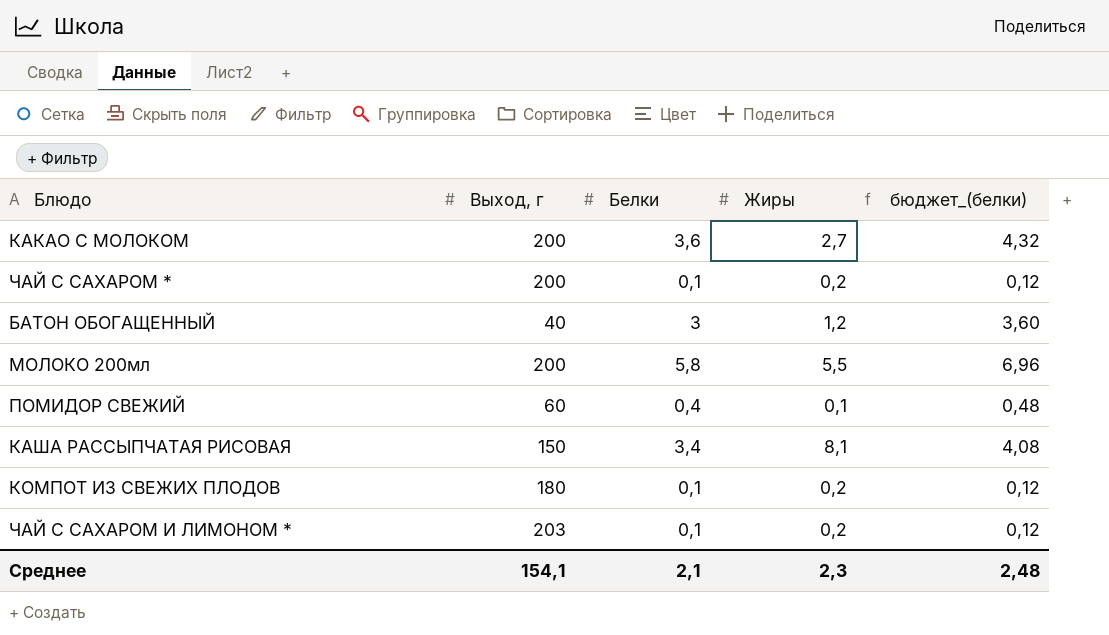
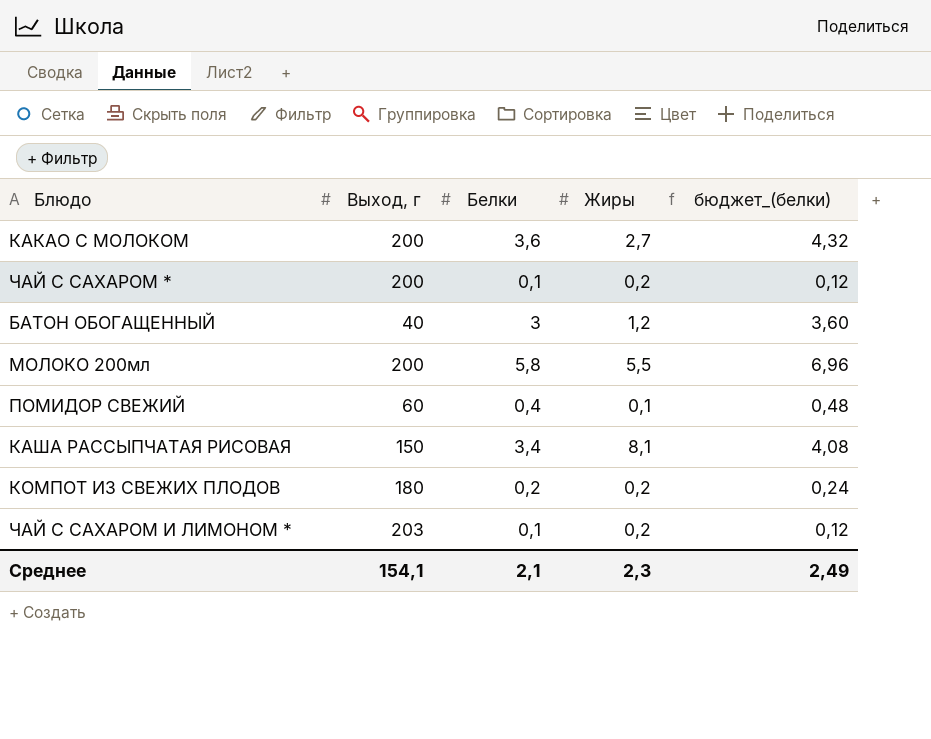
КОМПОТ ИЗ СВЕЖИХ ПЛОДОВ | Белки: 0,1 -> 0,2
КОМПОТ ИЗ СВЕЖИХ ПЛОДОВ | бюджет_(белки): 0,12 -> 0,24
Среднее | бюджет_(белки): 2,48 -> 2,49

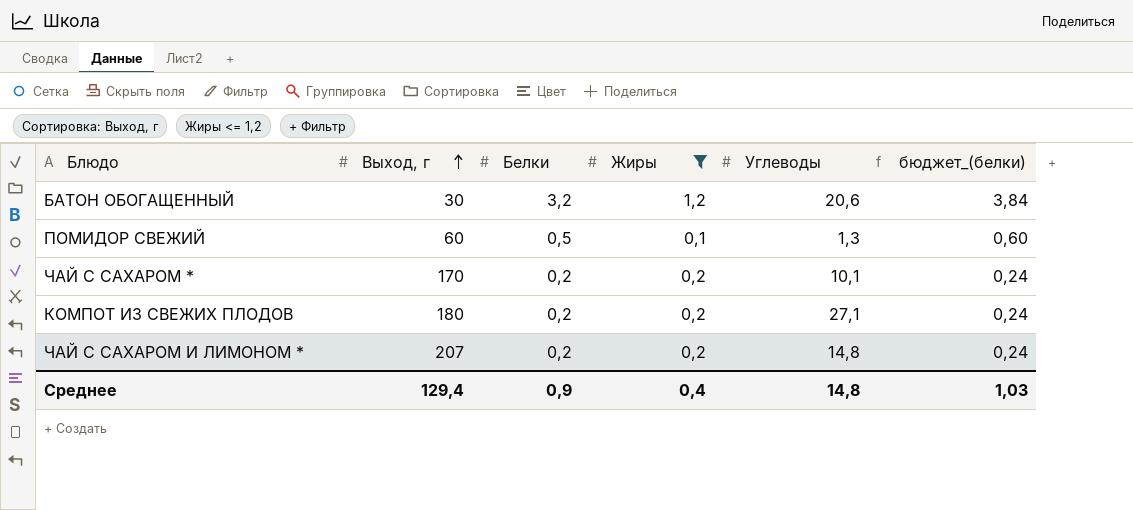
filter: none -> Жиры <= 1,2
row order: none -> Выход, г ascending
column Углеводы | position: none -> 5
БАТОН ОБОГАЩЕННЫЙ | Выход, г: 40 -> 30
БАТОН ОБОГАЩЕННЫЙ | Белки: 3 -> 3,2
БАТОН ОБОГАЩЕННЫЙ | бюджет_(белки): 3,60 -> 3,84
ПОМИДОР СВЕЖИЙ | Белки: 0,4 -> 0,5
ПОМИДОР СВЕЖИЙ | бюджет_(белки): 0,48 -> 0,60
ЧАЙ С САХАРОМ * | Выход, г: 200 -> 170
ЧАЙ С САХАРОМ * | Белки: 0,1 -> 0,2
ЧАЙ С САХАРОМ * | бюджет_(белки): 0,12 -> 0,24
ЧАЙ С САХАРОМ И ЛИМОНОМ * | Выход, г: 203 -> 207
ЧАЙ С САХАРОМ И ЛИМОНОМ * | Белки: 0,1 -> 0,2
ЧАЙ С САХАРОМ И ЛИМОНОМ * | бюджет_(белки): 0,12 -> 0,24
Среднее | Выход, г: 154,1 -> 129,4
Среднее | Белки: 2,1 -> 0,9
Среднее | Жиры: 2,3 -> 0,4
Среднее | бюджет_(белки): 2,49 -> 1,03

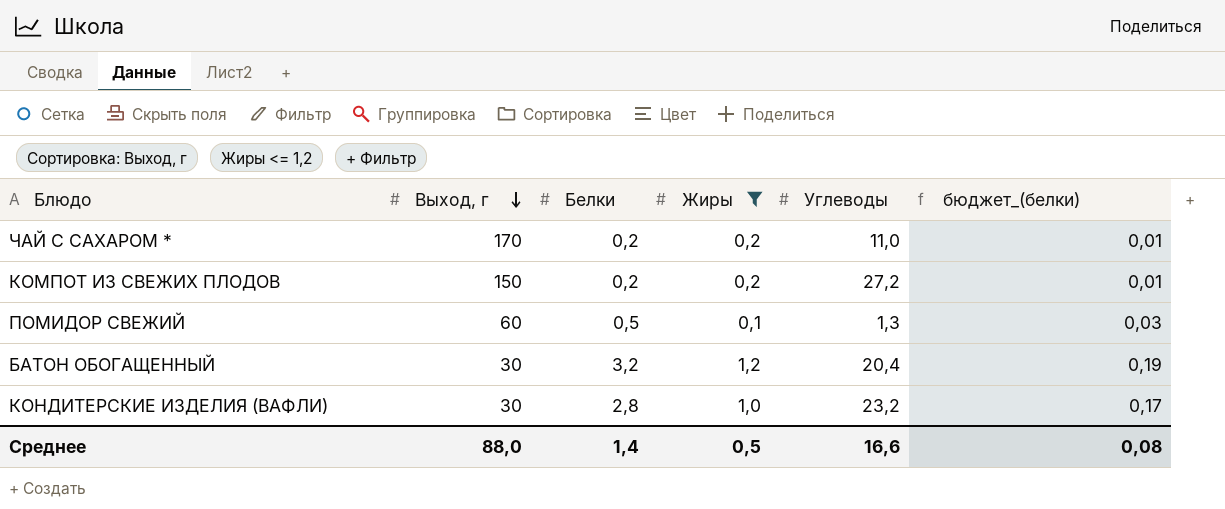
row order: Выход, г ascending -> Выход, г descending
column бюджет_(белки) | formula: [Белки] * 1,2 -> [Белки] * 0,06
row ЧАЙ С САХАРОМ И ЛИМОНОМ *: 207 | 0,2 | 0,2 | 14,8 | 0,24 -> none
ЧАЙ С САХАРОМ * | Углеводы: 10,1 -> 11,0
КОМПОТ ИЗ СВЕЖИХ ПЛОДОВ | Выход, г: 180 -> 150
КОМПОТ ИЗ СВЕЖИХ ПЛОДОВ | Углеводы: 27,1 -> 27,2
БАТОН ОБОГАЩЕННЫЙ | Углеводы: 20,6 -> 20,4
row КОНДИТЕРСКИЕ ИЗДЕЛИЯ (ВАФЛИ): none -> 30 | 2,8 | 1,0 | 23,2 | 0,17
Среднее | Выход, г: 129,4 -> 88,0
Среднее | Белки: 0,9 -> 1,4
Среднее | Жиры: 0,4 -> 0,5
Среднее | Углеводы: 14,8 -> 16,6
Среднее | бюджет_(белки): 1,03 -> 0,08

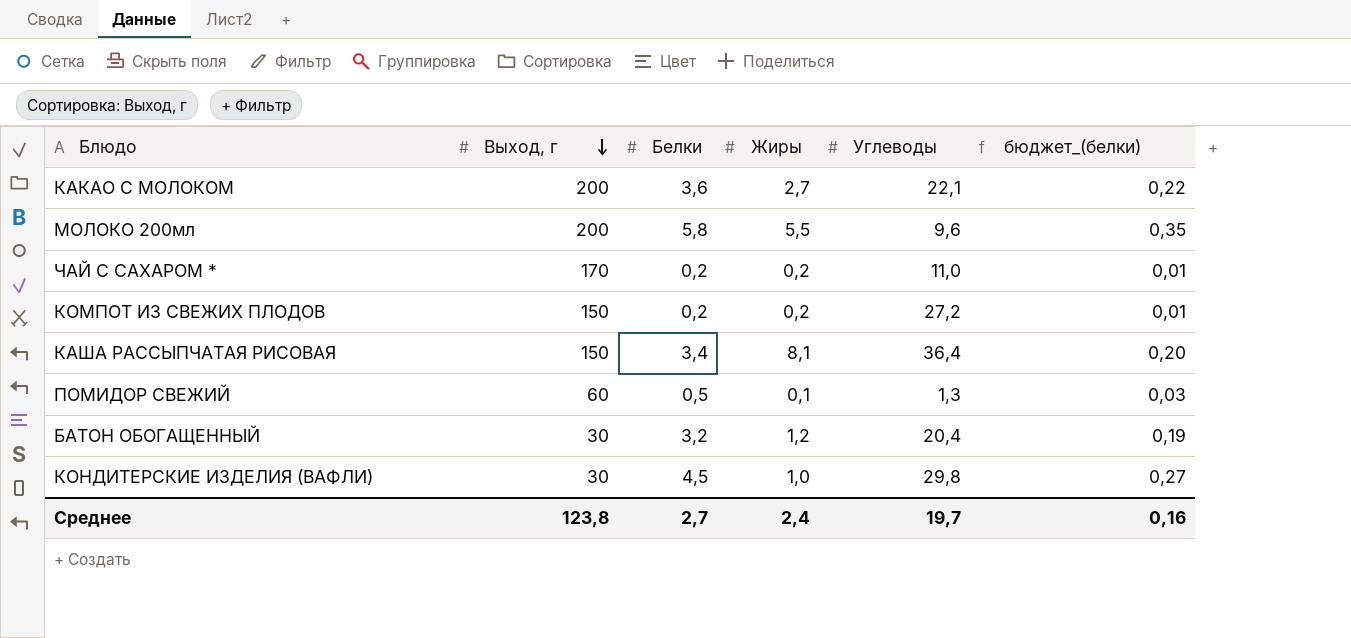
filter: Жиры <= 1,2 -> none
КОНДИТЕРСКИЕ ИЗДЕЛИЯ (ВАФЛИ) | Белки: 2,8 -> 4,5
КОНДИТЕРСКИЕ ИЗДЕЛИЯ (ВАФЛИ) | Углеводы: 23,2 -> 29,8
КОНДИТЕРСКИЕ ИЗДЕЛИЯ (ВАФЛИ) | бюджет_(белки): 0,17 -> 0,27
Среднее | Выход, г: 88,0 -> 123,8
Среднее | Белки: 1,4 -> 2,7
Среднее | Жиры: 0,5 -> 2,4
Среднее | Углеводы: 16,6 -> 19,7
Среднее | бюджет_(белки): 0,08 -> 0,16

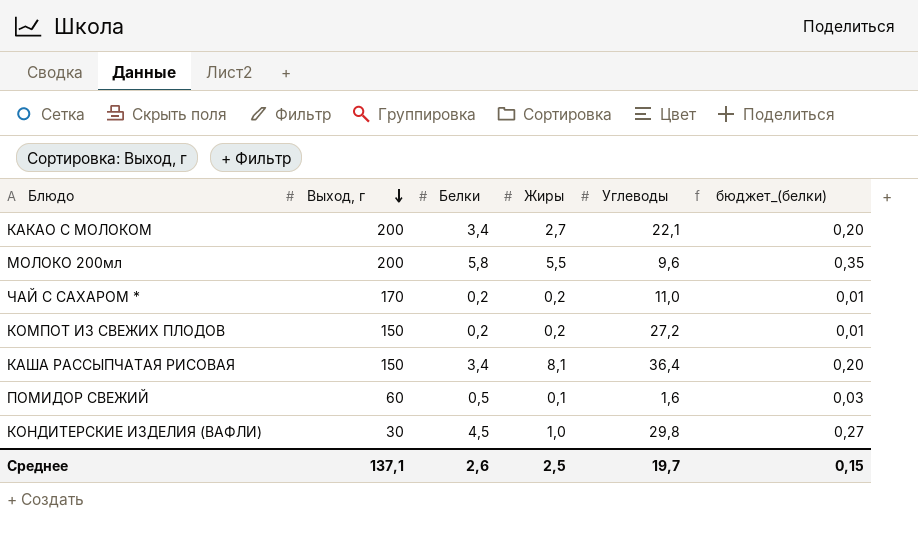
row БАТОН ОБОГАЩЕННЫЙ: 30 | 3,2 | 1,2 | 20,4 | 0,19 -> none
КАКАО С МОЛОКОМ | Белки: 3,6 -> 3,4
КАКАО С МОЛОКОМ | бюджет_(белки): 0,22 -> 0,20
ПОМИДОР СВЕЖИЙ | Углеводы: 1,3 -> 1,6
Среднее | Выход, г: 123,8 -> 137,1
Среднее | Белки: 2,7 -> 2,6
Среднее | Жиры: 2,4 -> 2,5
Среднее | бюджет_(белки): 0,16 -> 0,15

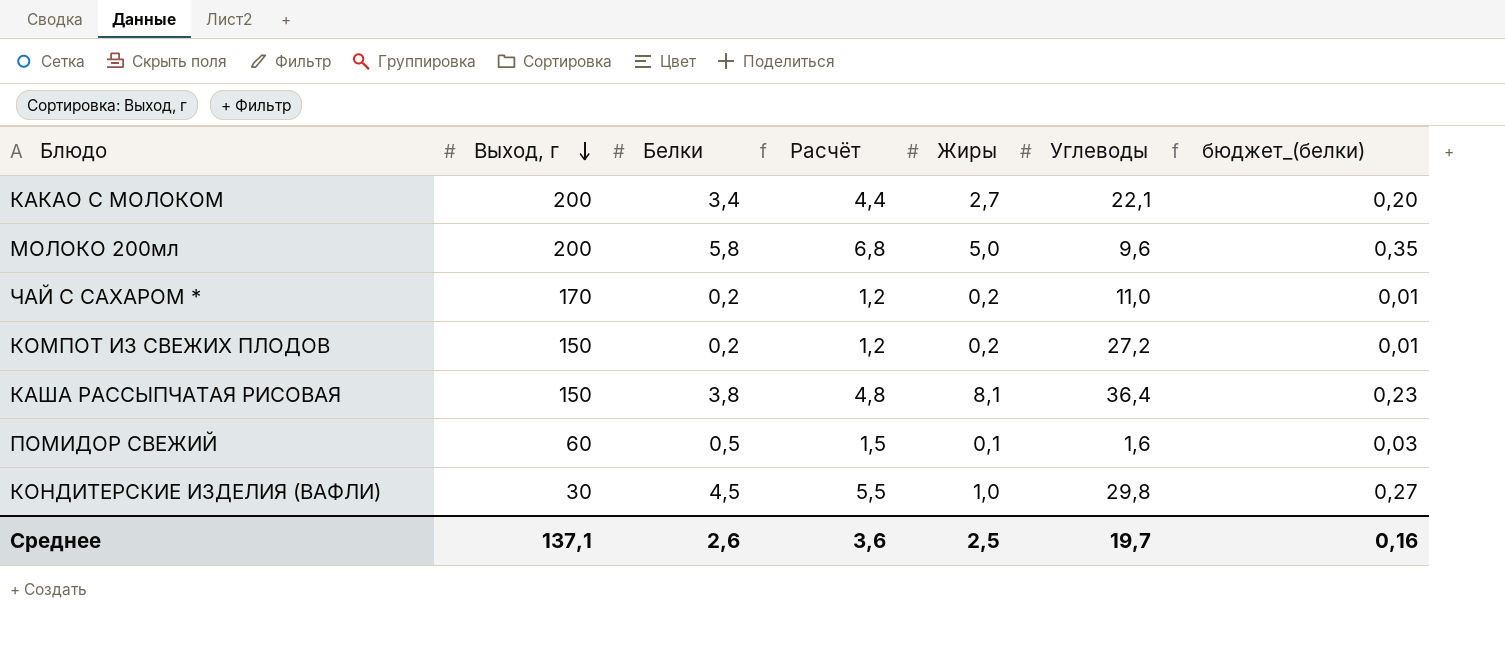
column Расчёт | formula: none -> [Белки] + 1
МОЛОКО 200мл | Жиры: 5,5 -> 5,0
КАША РАССЫПЧАТАЯ РИСОВАЯ | Белки: 3,4 -> 3,8
КАША РАССЫПЧАТАЯ РИСОВАЯ | бюджет_(белки): 0,20 -> 0,23
Среднее | бюджет_(белки): 0,15 -> 0,16

